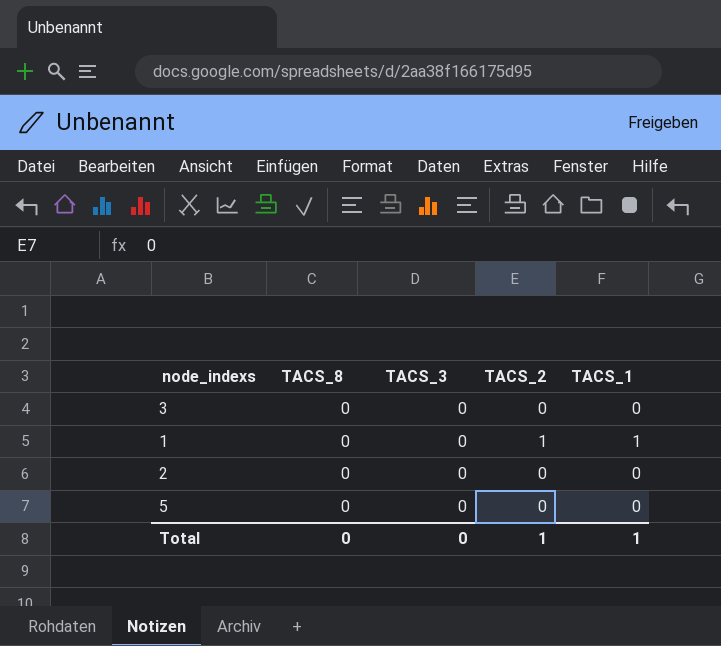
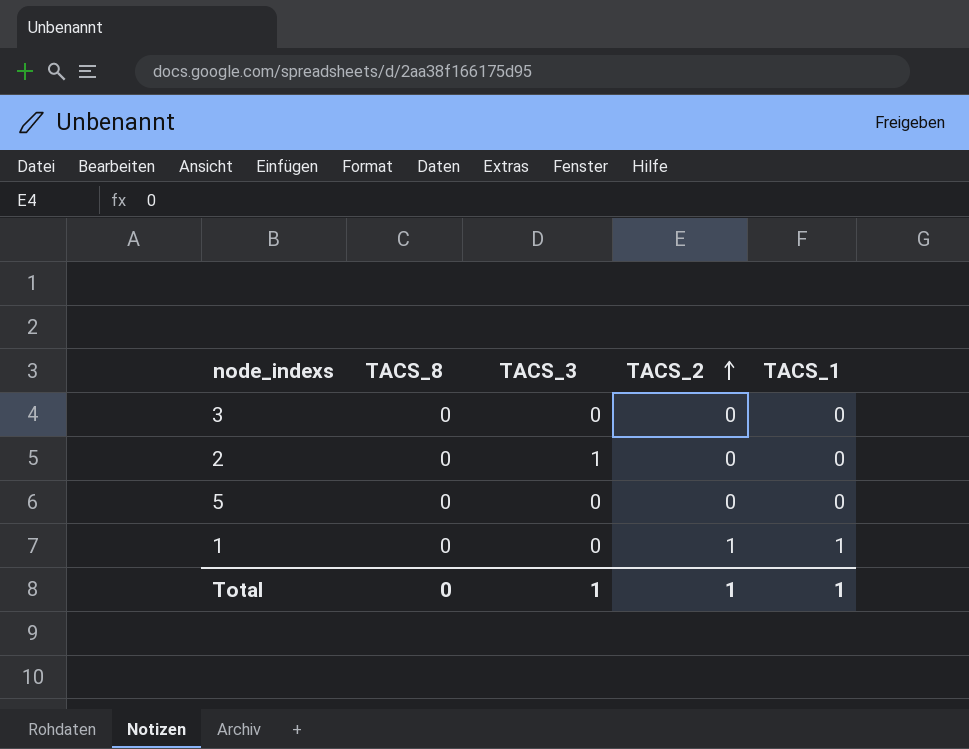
row order: none -> TACS_2 ascending
2 | TACS_3: 0 -> 1
Total | TACS_3: 0 -> 1

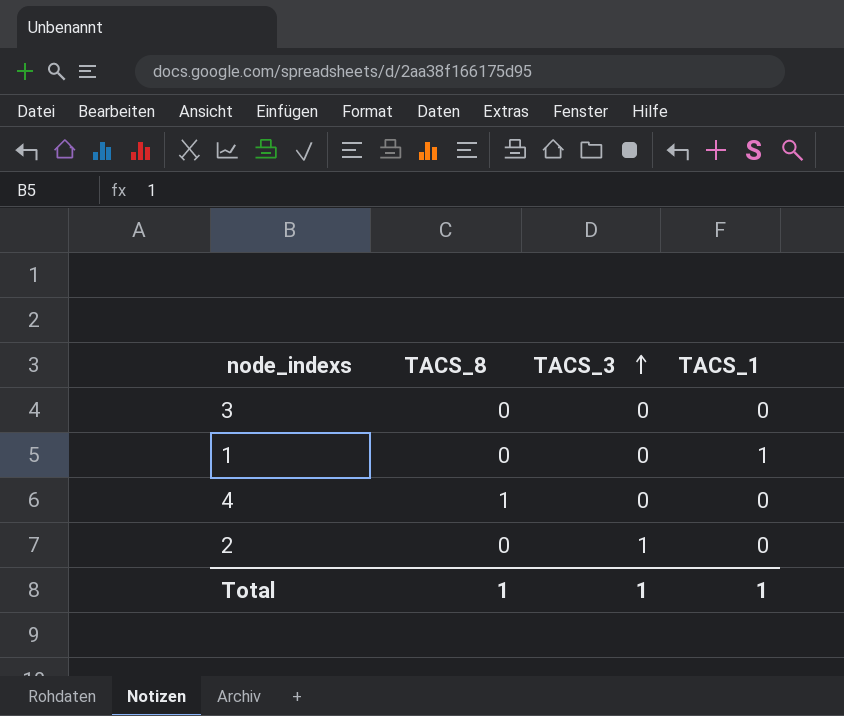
row order: TACS_2 ascending -> TACS_3 ascending
column TACS_2 | position: 4 -> none
row 5: 0 | 0 | 0 | 0 -> none
row 4: none -> 1 | 0 | 0
Total | TACS_8: 0 -> 1

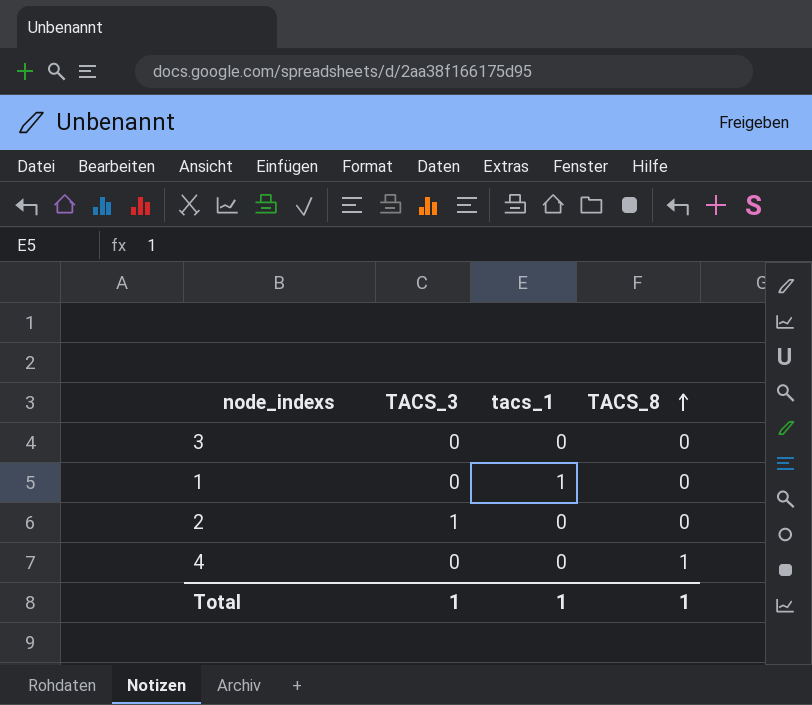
row order: TACS_3 ascending -> TACS_8 ascending
column name: TACS_1 -> tacs_1
column TACS_8 | position: 2 -> 4

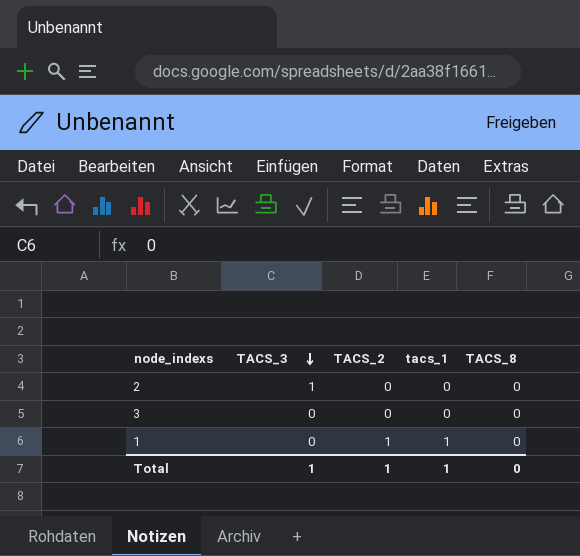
row order: TACS_8 ascending -> TACS_3 descending
column TACS_2 | position: none -> 3
row 4: 0 | 0 | 1 -> none
Total | TACS_8: 1 -> 0

